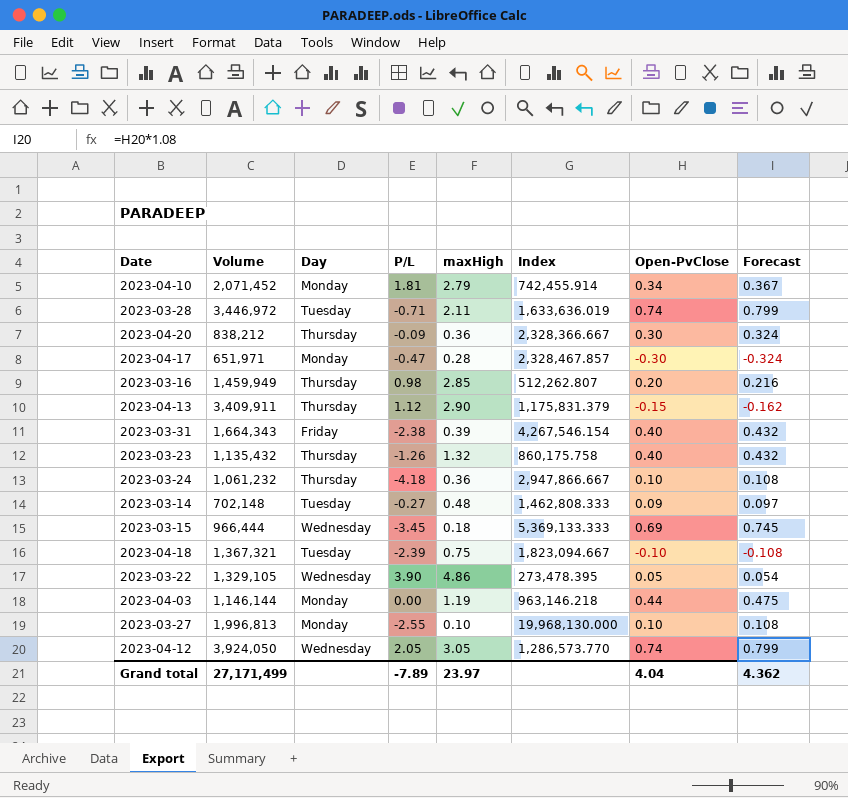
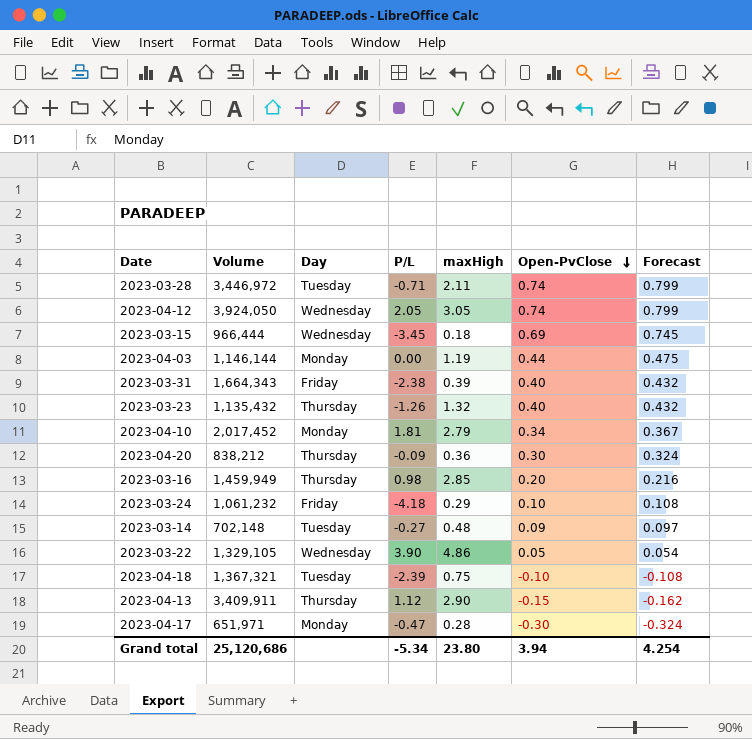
row order: none -> Open-PvClose descending
column Index | formula: [Volume] / [maxHigh] -> none
row 2023-03-27: 1,996,813 | Monday | -2.55 | 0.10 | 19,968,130.000 | 0.10 | 0.108 -> none
2023-04-10 | Volume: 2,071,452 -> 2,017,452
2023-03-24 | Day: Thursday -> Friday
2023-03-24 | maxHigh: 0.36 -> 0.29
Grand total | Volume: 27,171,499 -> 25,120,686
Grand total | P/L: -7.89 -> -5.34
Grand total | maxHigh: 23.97 -> 23.80
Grand total | Open-PvClose: 4.04 -> 3.94
Grand total | Forecast: 4.362 -> 4.254

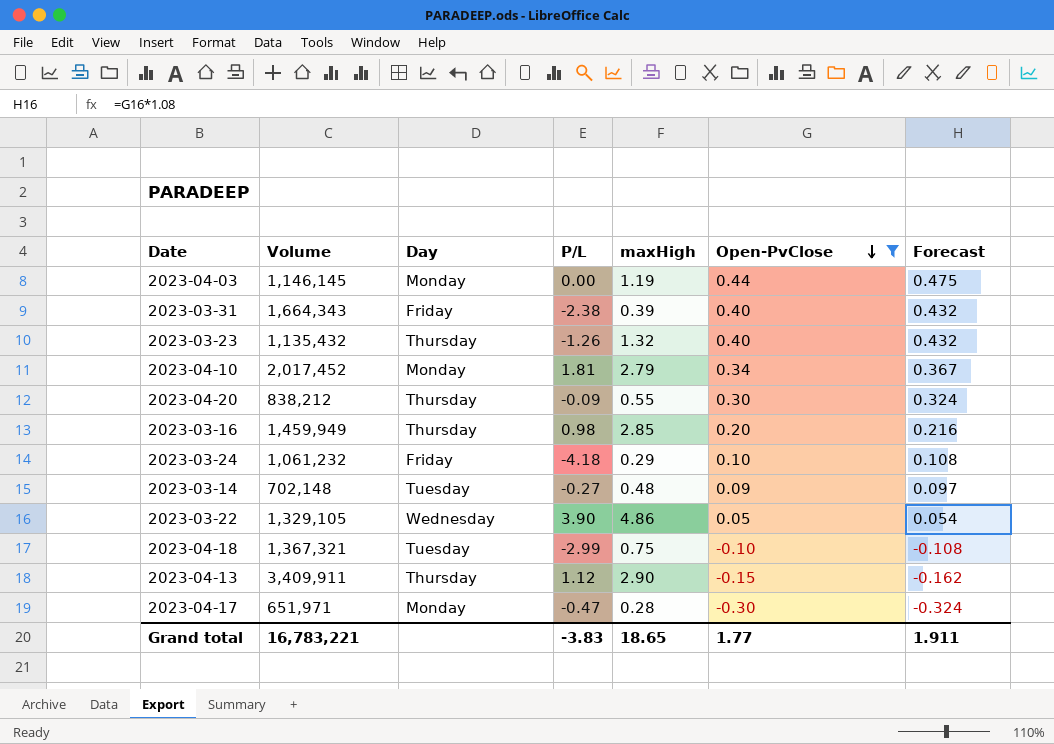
filter: none -> Open-PvClose <= 0.44
2023-04-03 | Volume: 1,146,144 -> 1,146,145
2023-04-20 | maxHigh: 0.36 -> 0.55
2023-04-18 | P/L: -2.39 -> -2.99
Grand total | Volume: 25,120,686 -> 16,783,221
Grand total | P/L: -5.34 -> -3.83
Grand total | maxHigh: 23.80 -> 18.65
Grand total | Open-PvClose: 3.94 -> 1.77
Grand total | Forecast: 4.254 -> 1.911

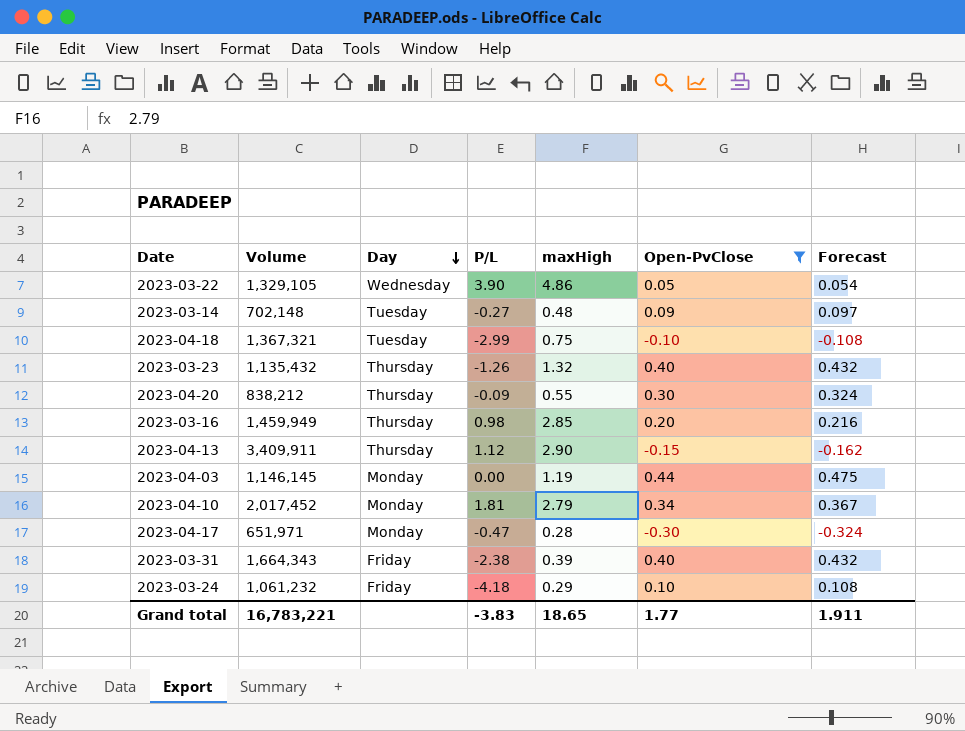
row order: Open-PvClose descending -> Day descending

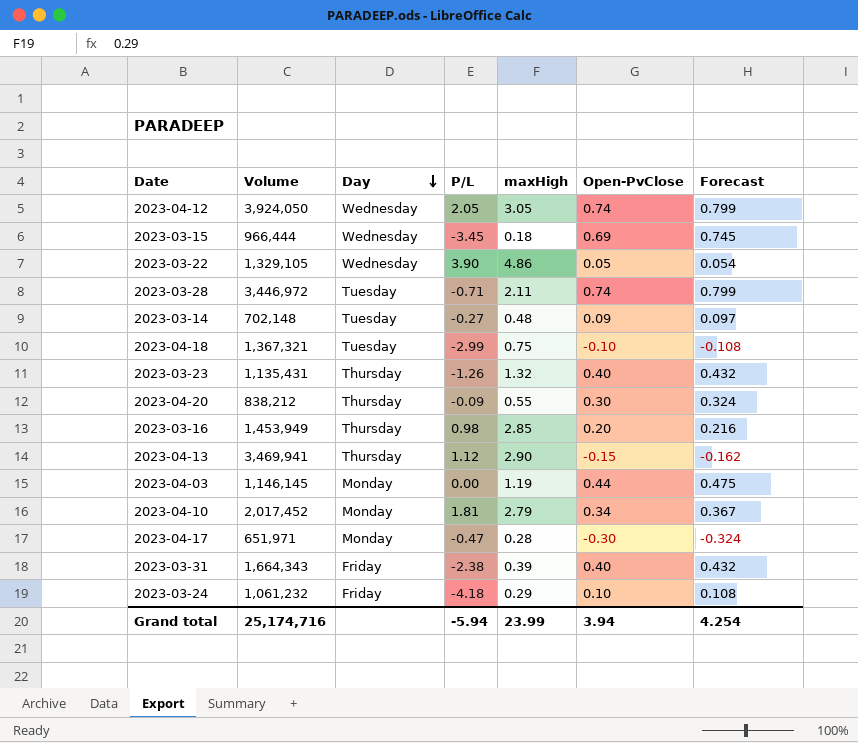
filter: Open-PvClose <= 0.44 -> none
2023-03-23 | Volume: 1,135,432 -> 1,135,431
2023-03-16 | Volume: 1,459,949 -> 1,453,949
2023-04-13 | Volume: 3,409,911 -> 3,469,941
Grand total | Volume: 16,783,221 -> 25,174,716
Grand total | P/L: -3.83 -> -5.94
Grand total | maxHigh: 18.65 -> 23.99
Grand total | Open-PvClose: 1.77 -> 3.94
Grand total | Forecast: 1.911 -> 4.254

